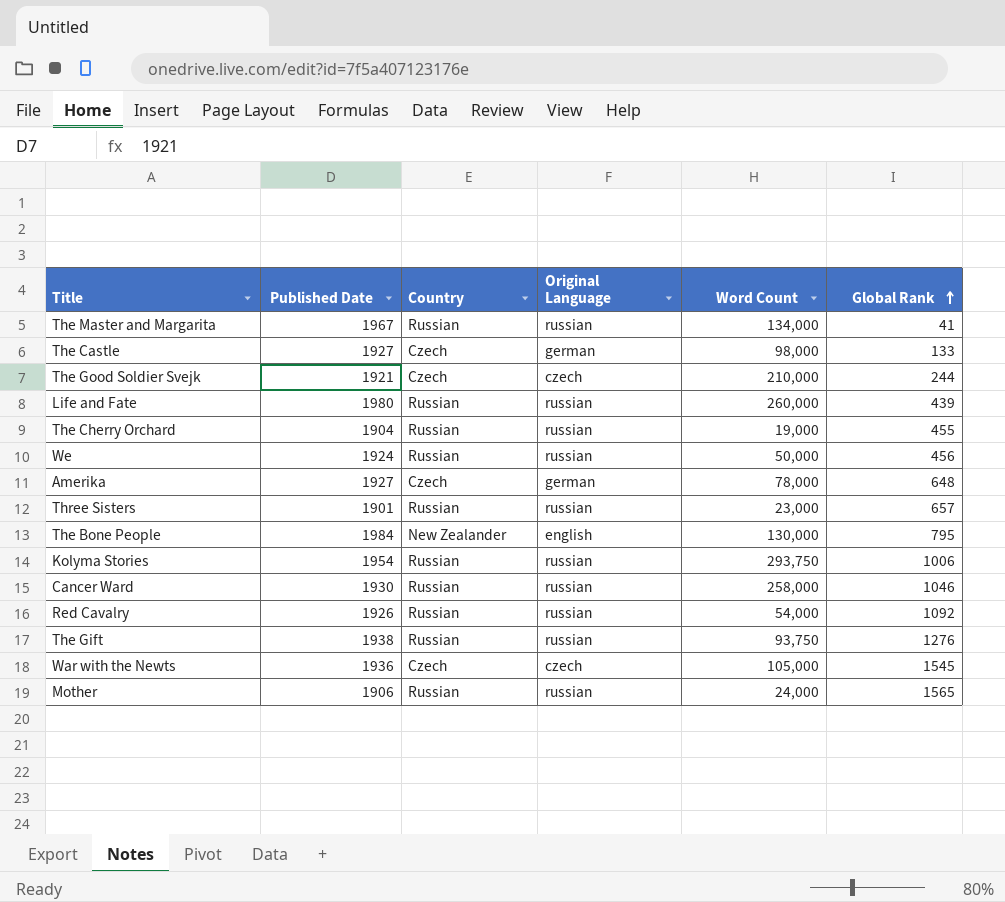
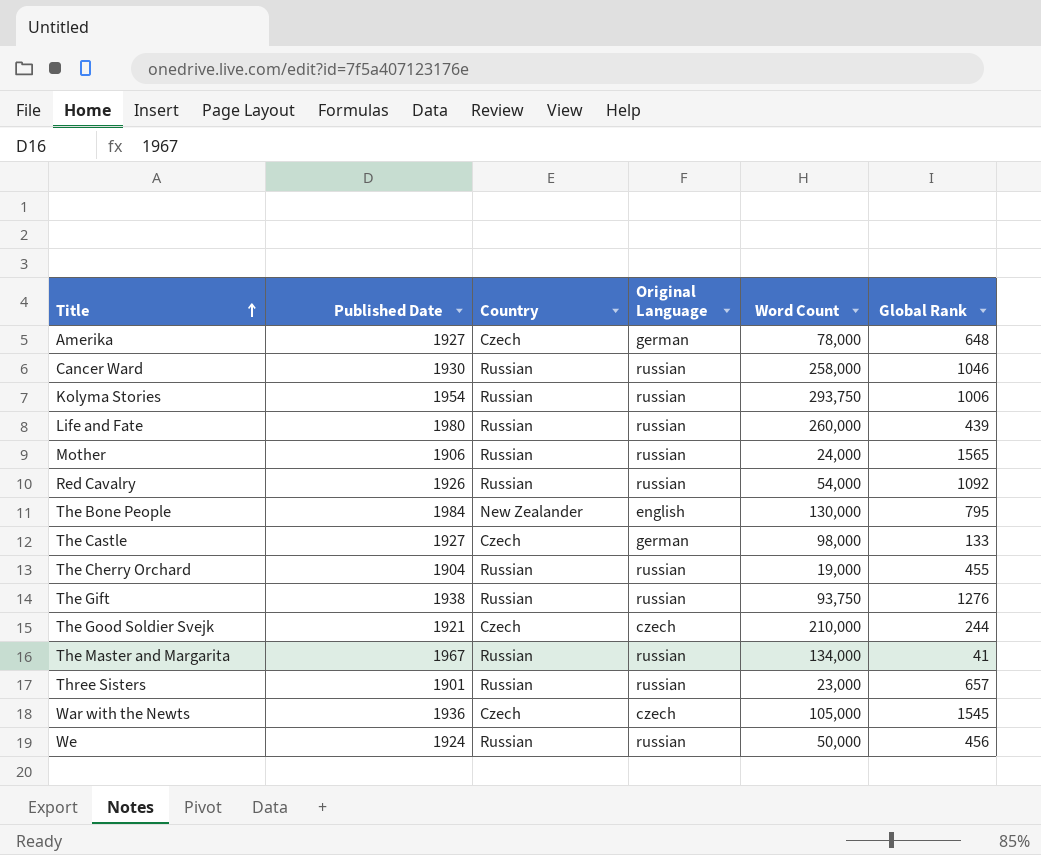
row order: Global Rank ascending -> Title ascending

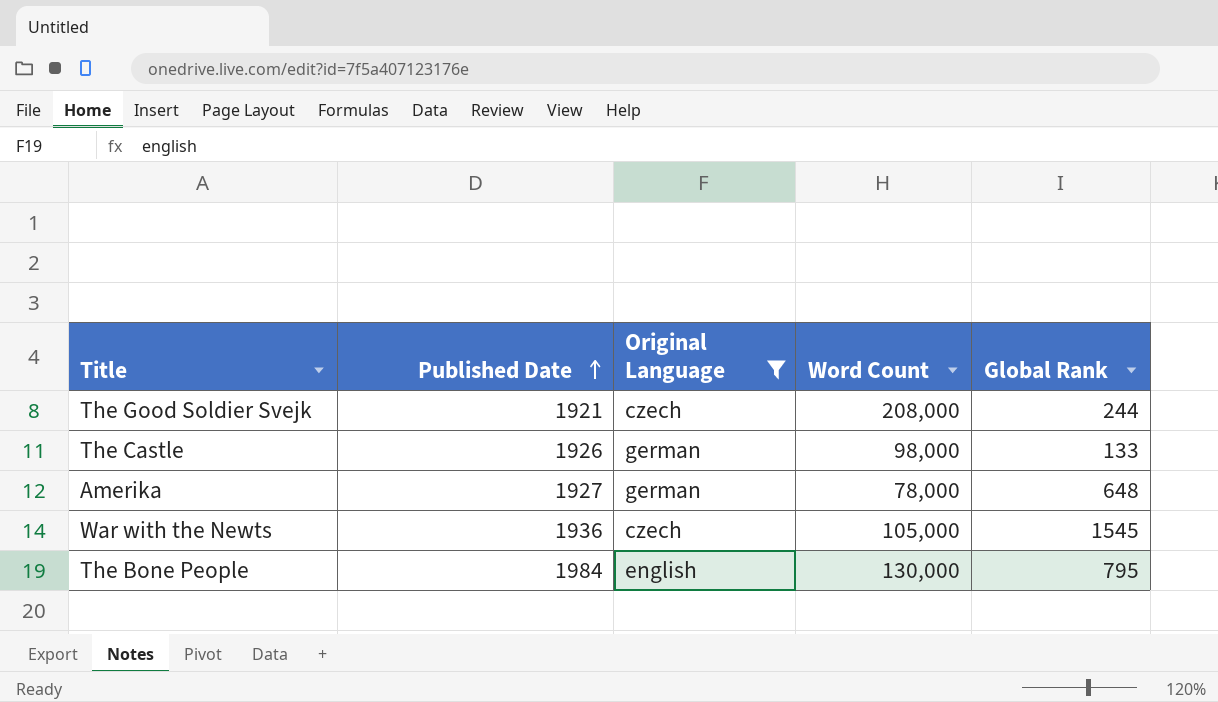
filter: none -> Original Language != russian
row order: Title ascending -> Published Date ascending
column Country | position: 3 -> none
The Good Soldier Svejk | Word Count: 210,000 -> 208,000
The Castle | Published Date: 1927 -> 1926

